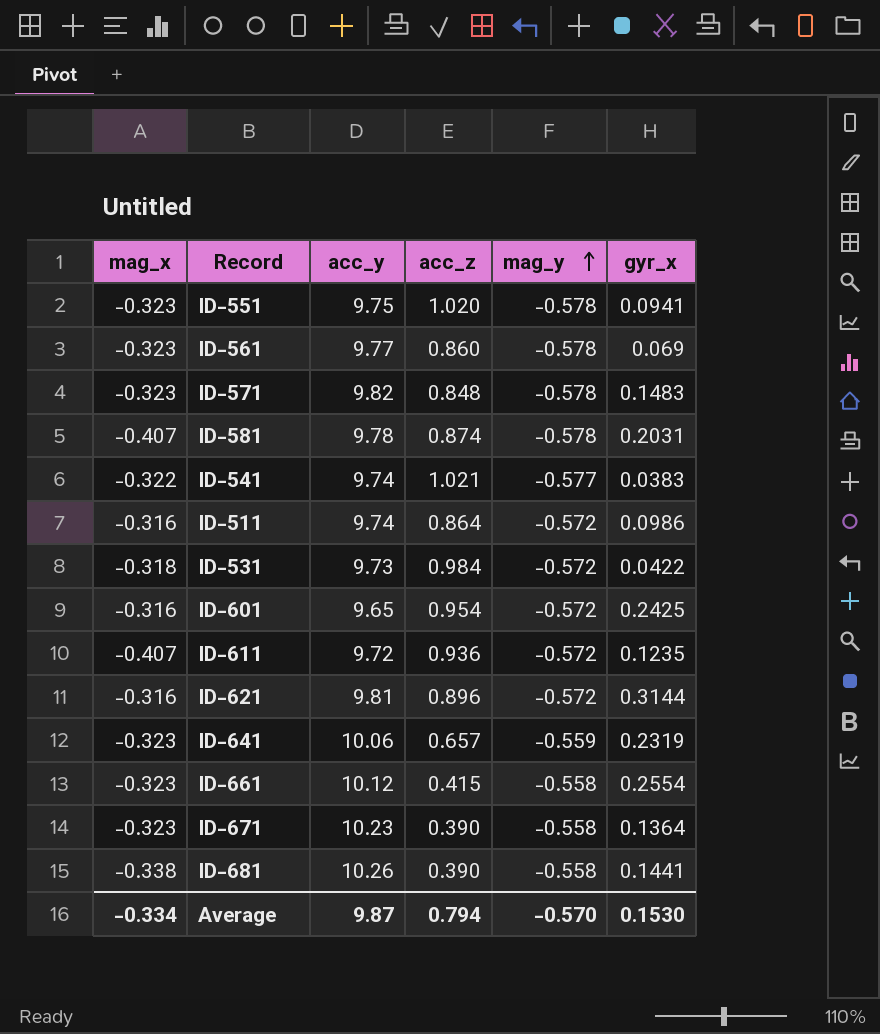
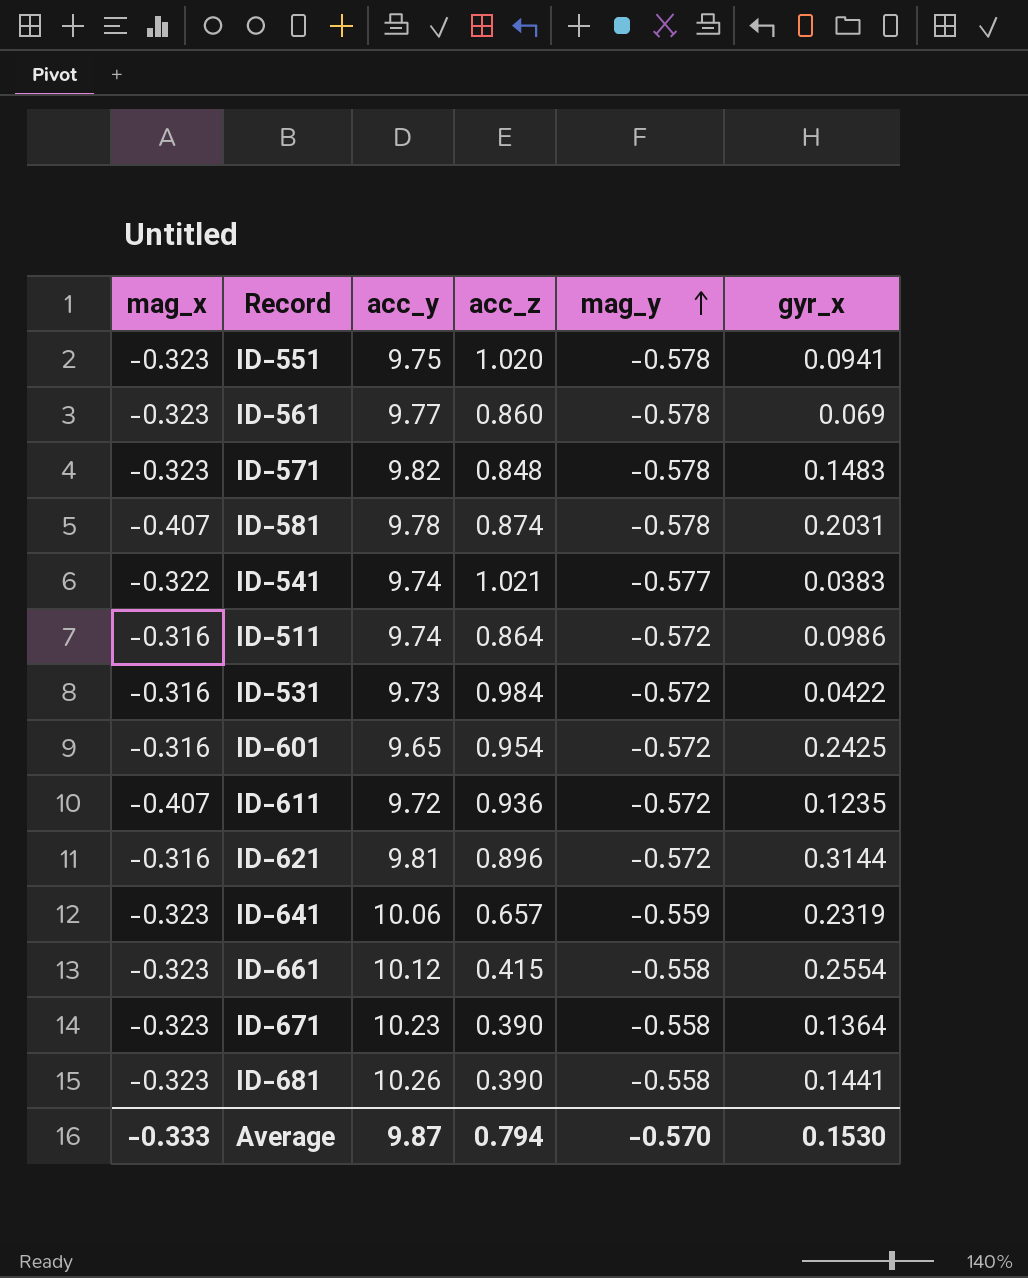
ID-531 | mag_x: -0.318 -> -0.316
ID-681 | mag_x: -0.338 -> -0.323
Average | mag_x: -0.334 -> -0.333

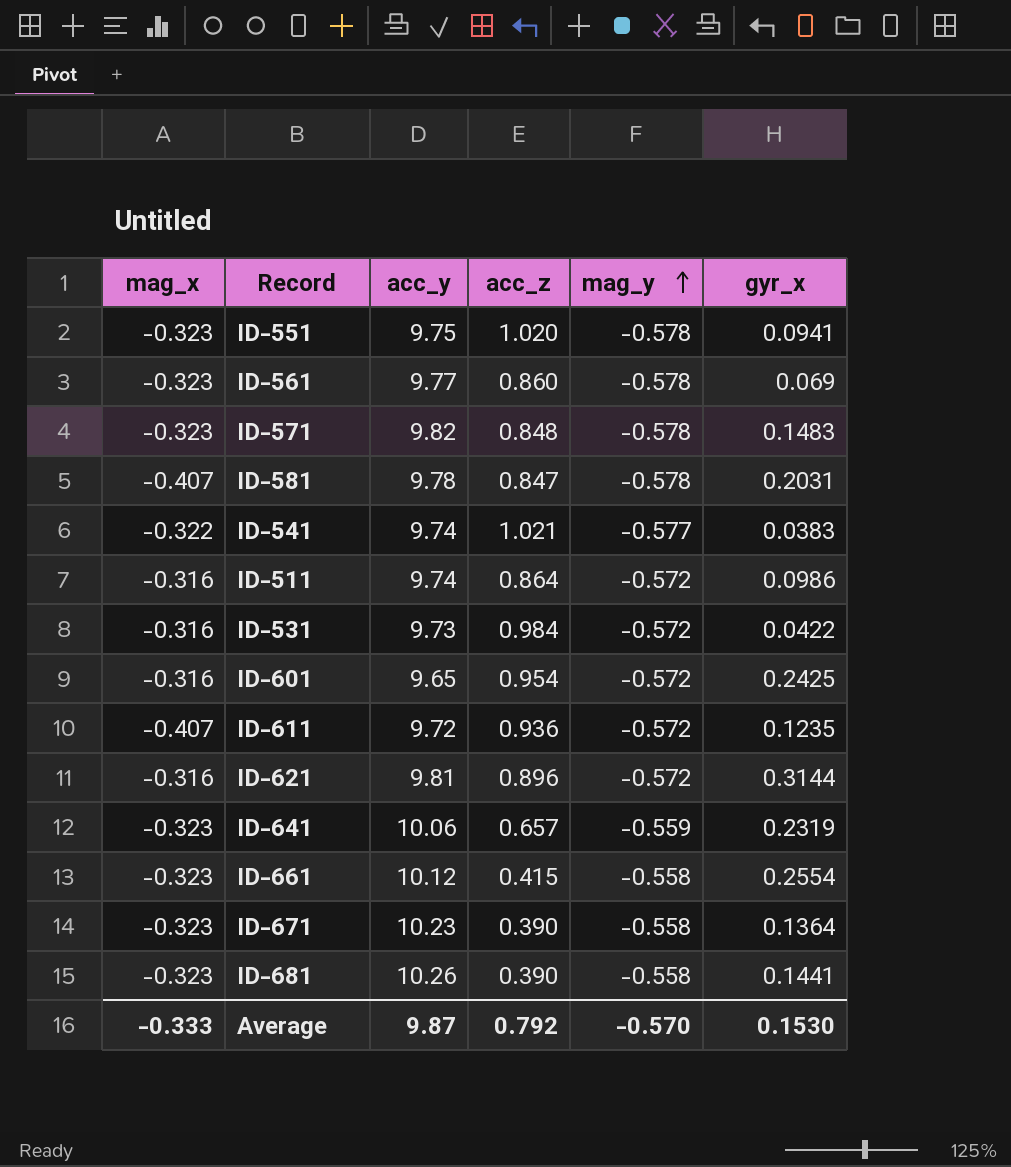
ID-581 | acc_z: 0.874 -> 0.847
Average | acc_z: 0.794 -> 0.792

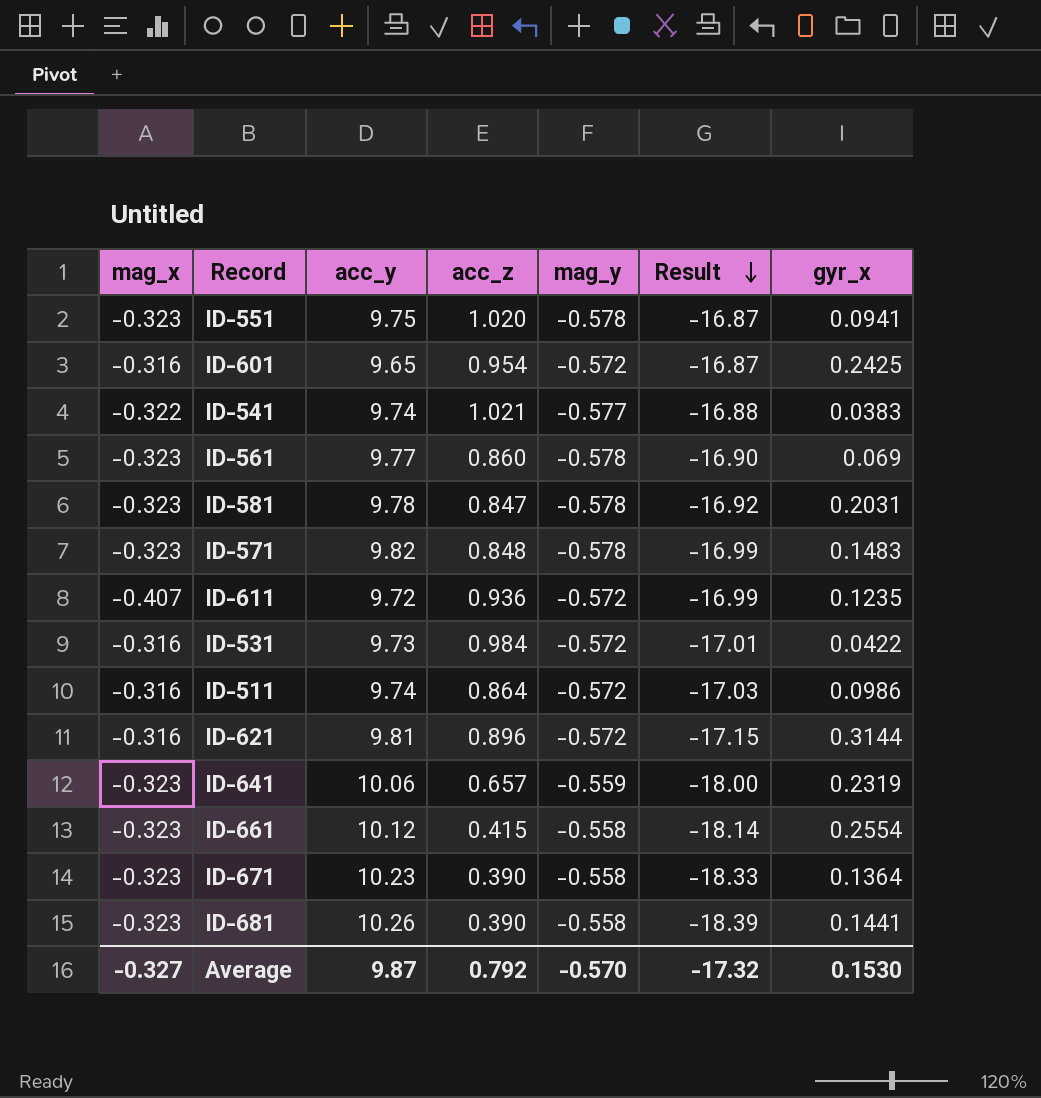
row order: mag_y ascending -> Result descending
column Result | formula: none -> [acc_y] / [mag_y]
ID-581 | mag_x: -0.407 -> -0.323
Average | mag_x: -0.333 -> -0.327

